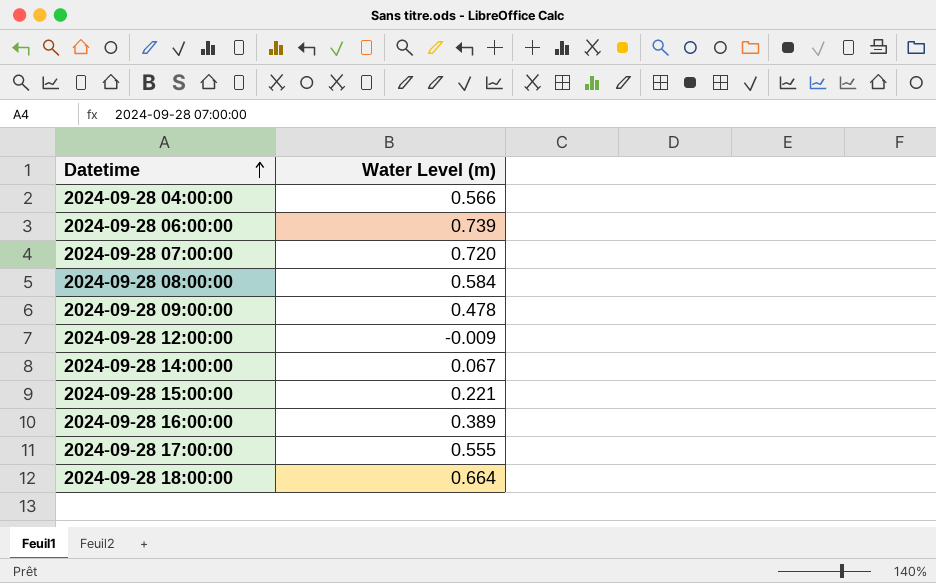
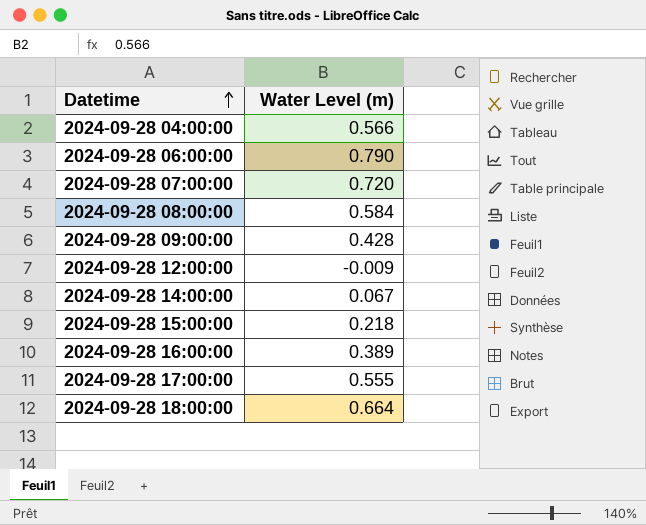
2024-09-28 06:00:00 | Water Level (m): 0.739 -> 0.790
2024-09-28 09:00:00 | Water Level (m): 0.478 -> 0.428
2024-09-28 15:00:00 | Water Level (m): 0.221 -> 0.218

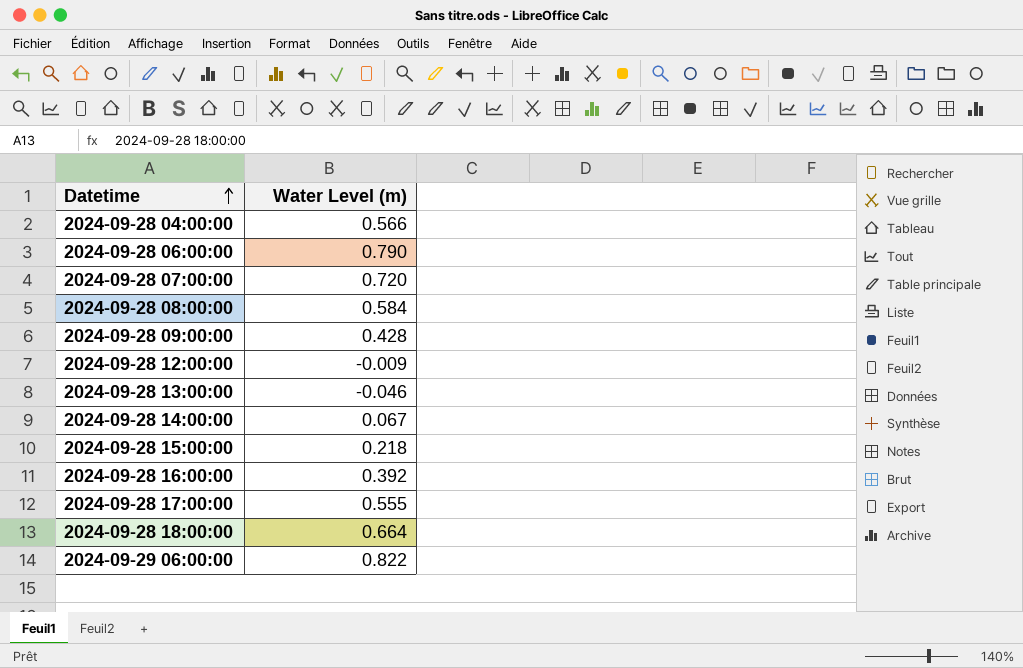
row 2024-09-28 13:00:00: none -> -0.046
2024-09-28 16:00:00 | Water Level (m): 0.389 -> 0.392
row 2024-09-29 06:00:00: none -> 0.822

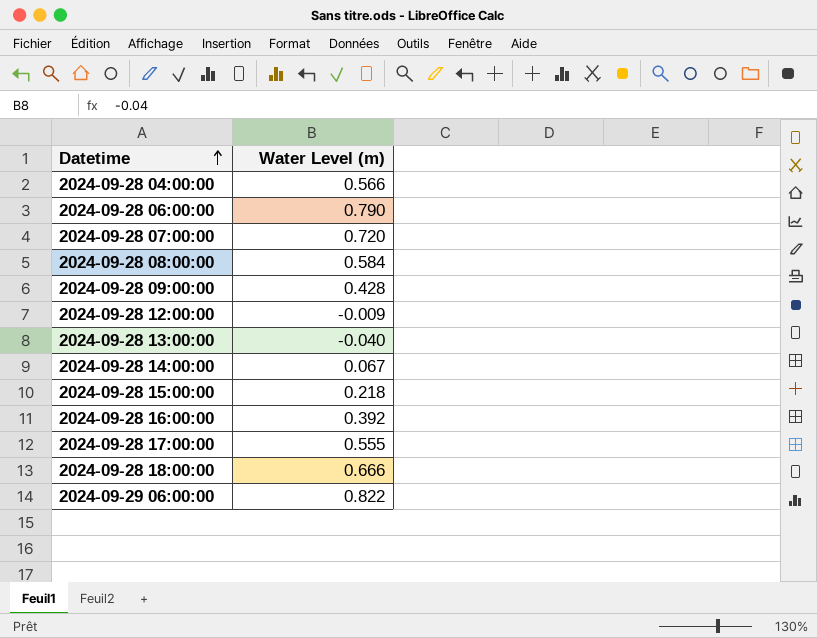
2024-09-28 13:00:00 | Water Level (m): -0.046 -> -0.040
2024-09-28 18:00:00 | Water Level (m): 0.664 -> 0.666

